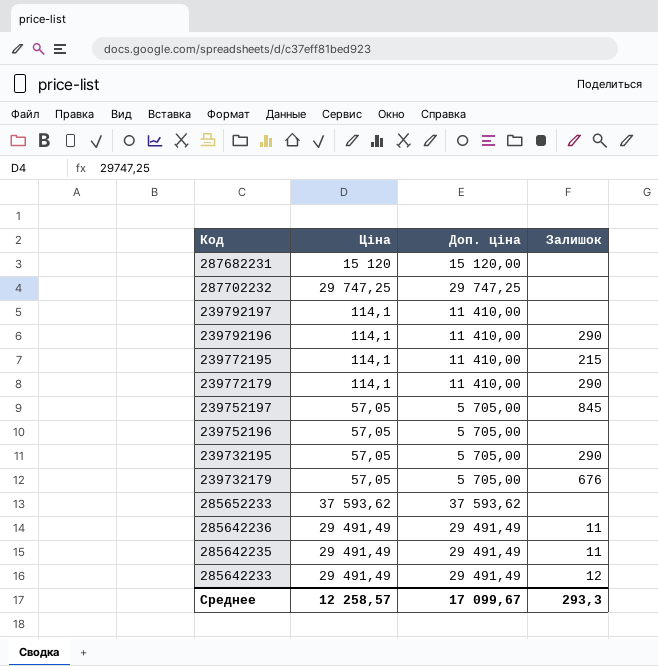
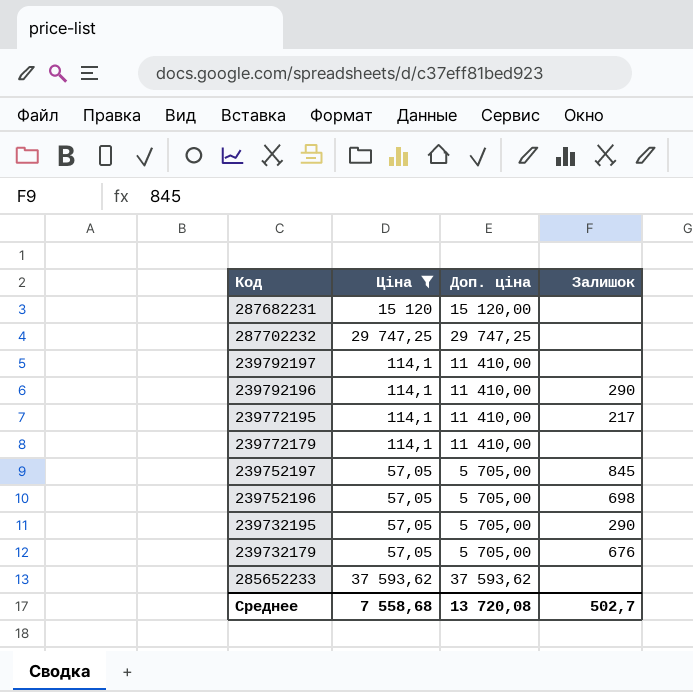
filter: none -> Ціна != 29 491,49
239772195 | Залишок: 215 -> 217
239772179 | Залишок: 290 -> none
239752196 | Залишок: none -> 698
Среднее | Ціна: 12 258,57 -> 7 558,68
Среднее | Доп. ціна: 17 099,67 -> 13 720,08
Среднее | Залишок: 293,3 -> 502,7

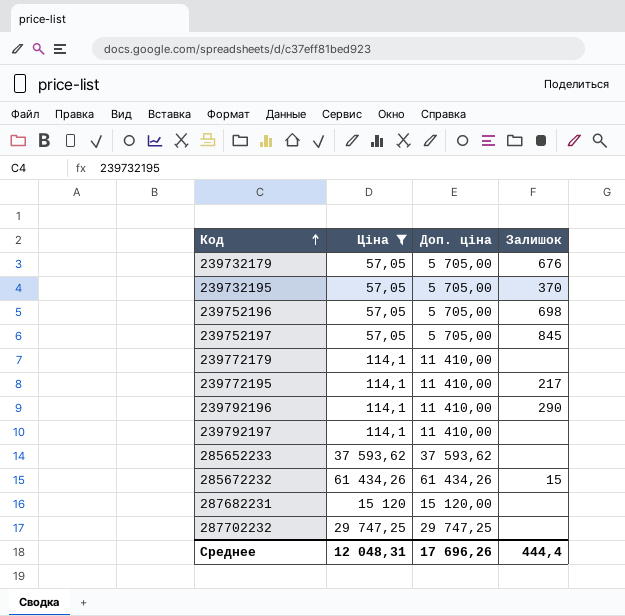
row order: none -> Код ascending
239732195 | Залишок: 290 -> 370
row 285672232: none -> 61 434,26 | 61 434,26 | 15
Среднее | Ціна: 7 558,68 -> 12 048,31
Среднее | Доп. ціна: 13 720,08 -> 17 696,26
Среднее | Залишок: 502,7 -> 444,4

